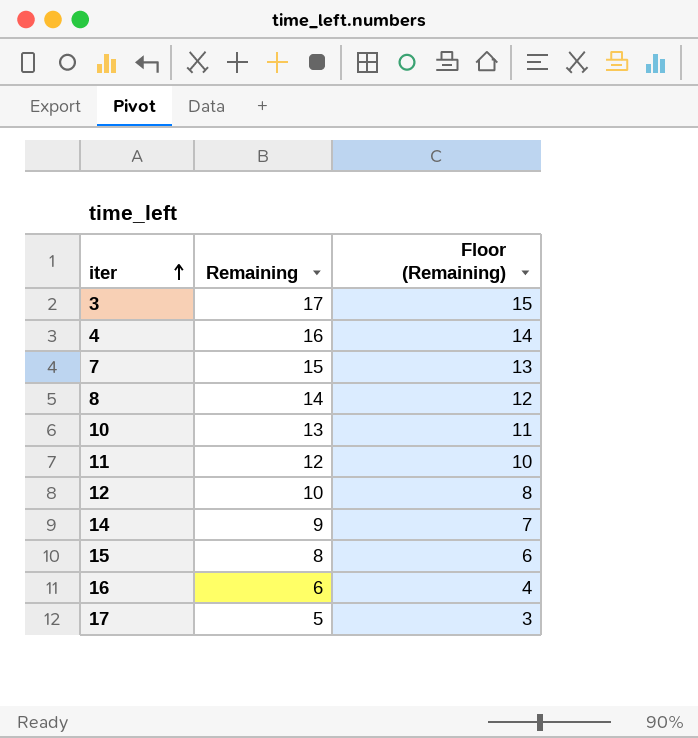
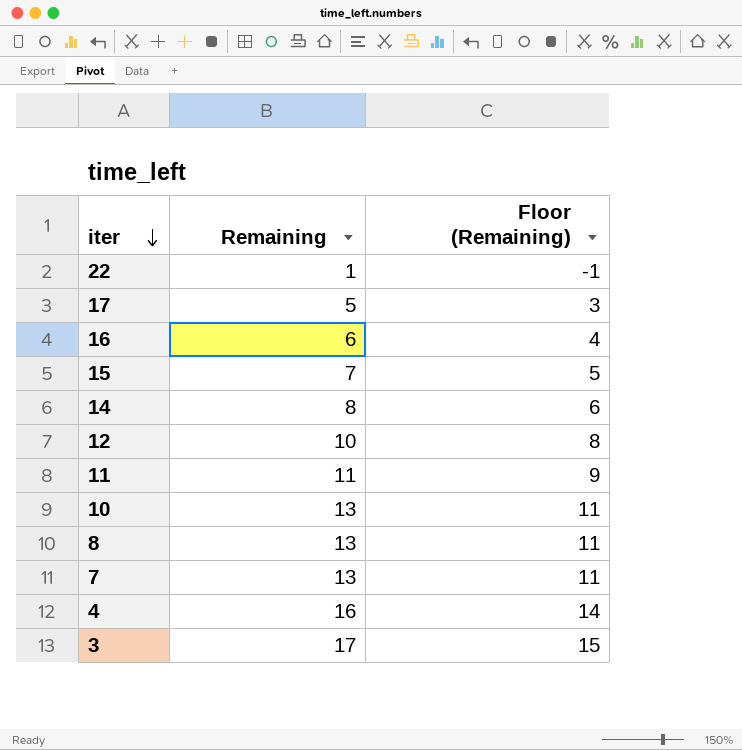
row order: iter ascending -> iter descending
row 22: none -> 1 | -1
15 | Remaining: 8 -> 7
15 | Floor (Remaining): 6 -> 5
14 | Remaining: 9 -> 8
14 | Floor (Remaining): 7 -> 6
11 | Remaining: 12 -> 11
11 | Floor (Remaining): 10 -> 9
8 | Remaining: 14 -> 13
8 | Floor (Remaining): 12 -> 11
7 | Remaining: 15 -> 13
7 | Floor (Remaining): 13 -> 11

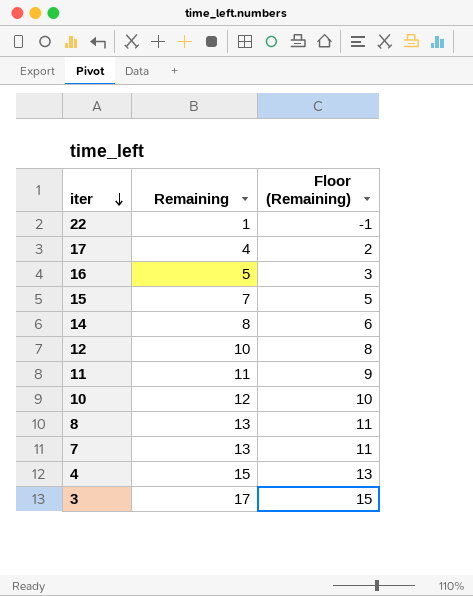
17 | Remaining: 5 -> 4
17 | Floor (Remaining): 3 -> 2
16 | Remaining: 6 -> 5
16 | Floor (Remaining): 4 -> 3
10 | Remaining: 13 -> 12
10 | Floor (Remaining): 11 -> 10
4 | Remaining: 16 -> 15
4 | Floor (Remaining): 14 -> 13

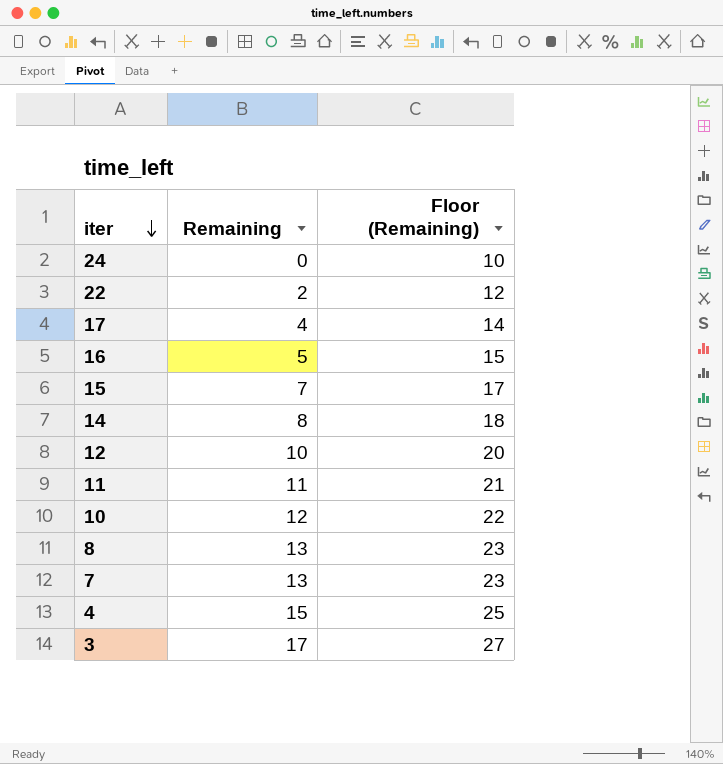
column Floor (Remaining) | formula: [Remaining] - 2 -> [Remaining] + 10
row 24: none -> 0 | 10
22 | Remaining: 1 -> 2

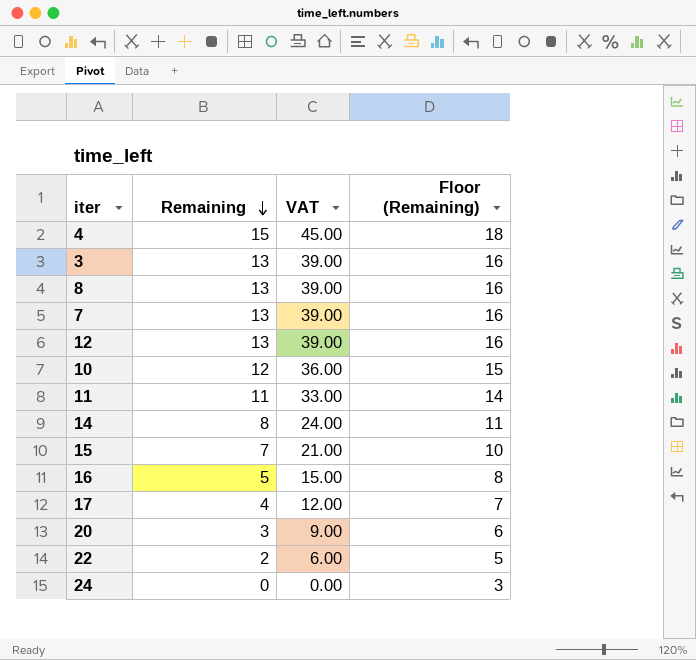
row order: iter descending -> Remaining descending
column VAT | formula: none -> [Remaining] * 3
column Floor (Remaining) | formula: [Remaining] + 10 -> [Remaining] + 3
3 | Remaining: 17 -> 13
12 | Remaining: 10 -> 13
row 20: none -> 3 | 9.00 | 6

